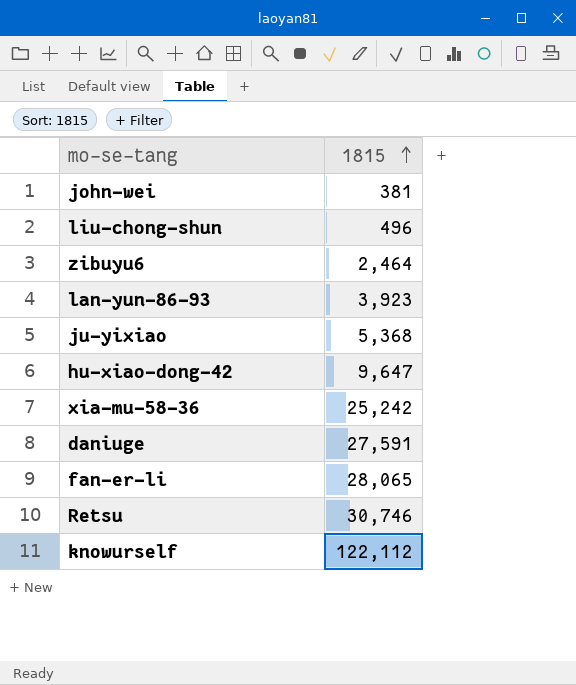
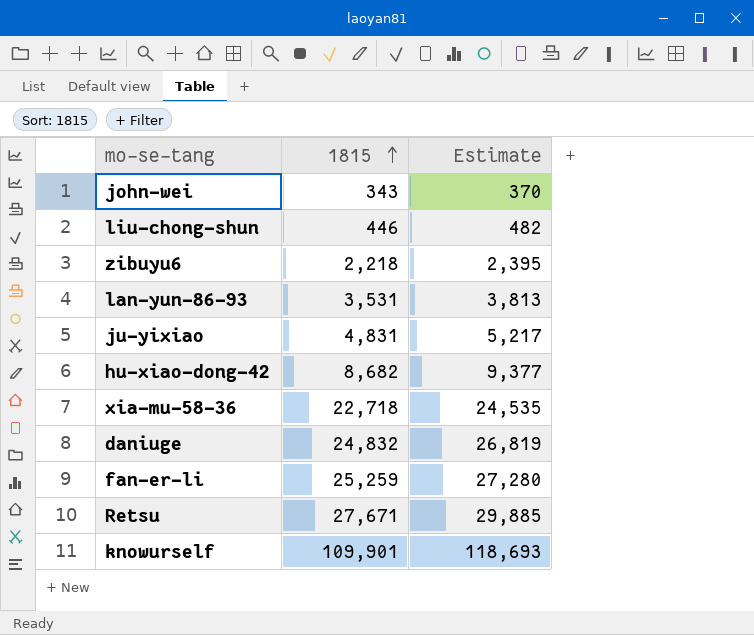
column Estimate | formula: none -> [1815] * 1.08
john-wei | 1815: 381 -> 343
liu-chong-shun | 1815: 496 -> 446
zibuyu6 | 1815: 2,464 -> 2,218
lan-yun-86-93 | 1815: 3,923 -> 3,531
ju-yixiao | 1815: 5,368 -> 4,831
hu-xiao-dong-42 | 1815: 9,647 -> 8,682
xia-mu-58-36 | 1815: 25,242 -> 22,718
daniuge | 1815: 27,591 -> 24,832
fan-er-li | 1815: 28,065 -> 25,259
Retsu | 1815: 30,746 -> 27,671
knowurself | 1815: 122,112 -> 109,901

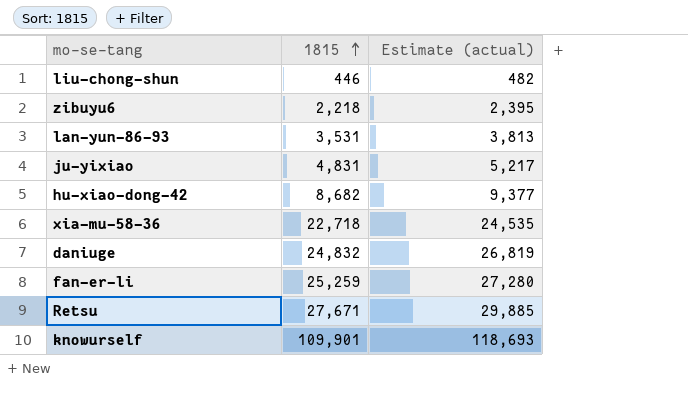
column name: Estimate -> Estimate (actual)
row john-wei: 343 | 370 -> none

